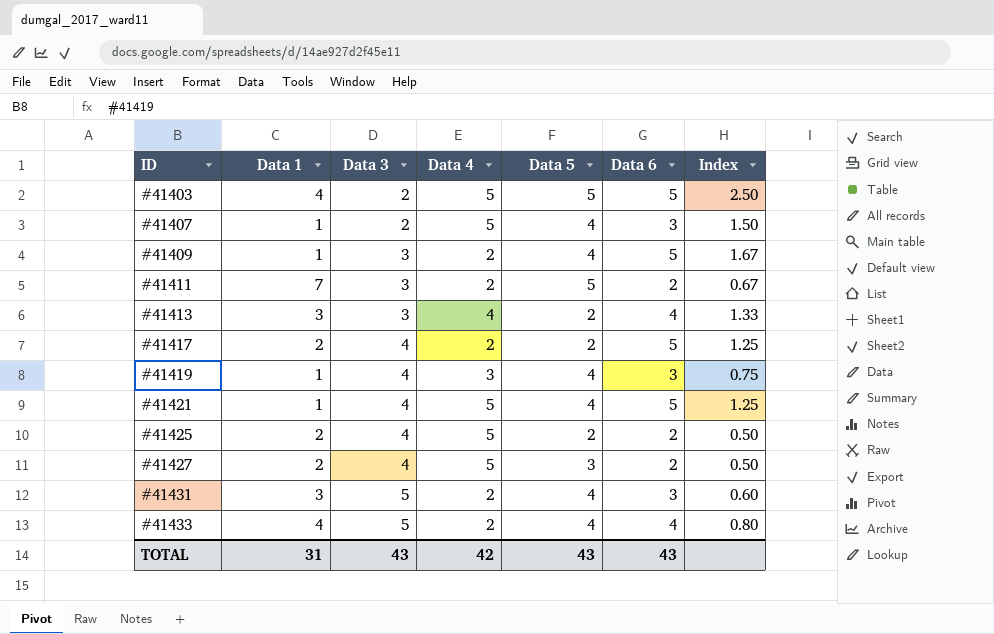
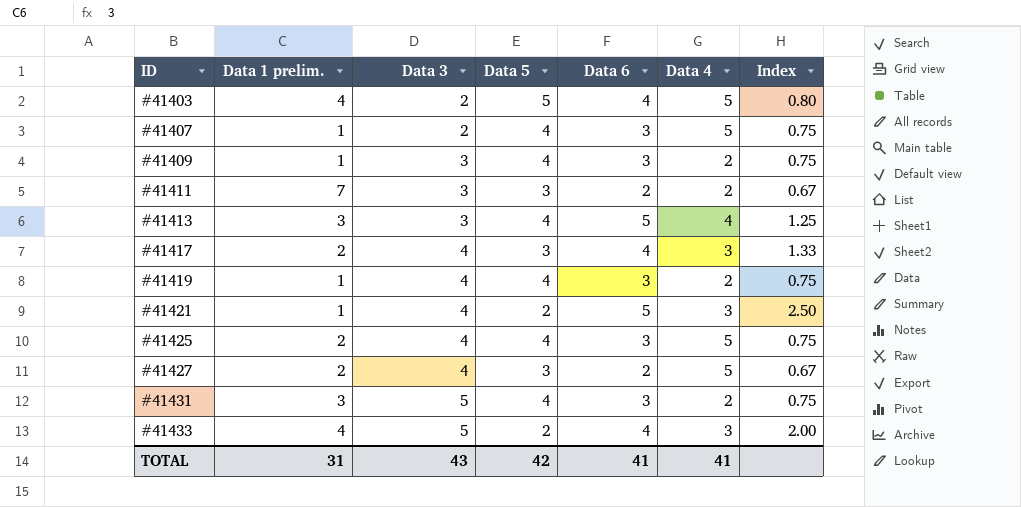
column name: Data 1 -> Data 1 prelim.
column Data 4 | position: 4 -> 6
column Index | formula: [Data 6] / [Data 3] -> [Data 6] / [Data 5]
#41403 | Data 6: 5 -> 4
#41409 | Data 6: 5 -> 3
#41411 | Data 5: 5 -> 3
#41413 | Data 5: 2 -> 4
#41413 | Data 6: 4 -> 5
#41417 | Data 5: 2 -> 3
#41417 | Data 6: 5 -> 4
#41417 | Data 4: 2 -> 3
#41419 | Data 4: 3 -> 2
#41421 | Data 5: 4 -> 2
#41421 | Data 4: 5 -> 3
#41425 | Data 5: 2 -> 4
#41425 | Data 6: 2 -> 3
#41433 | Data 5: 4 -> 2
#41433 | Data 4: 2 -> 3
TOTAL | Data 5: 43 -> 42
TOTAL | Data 6: 43 -> 41
TOTAL | Data 4: 42 -> 41

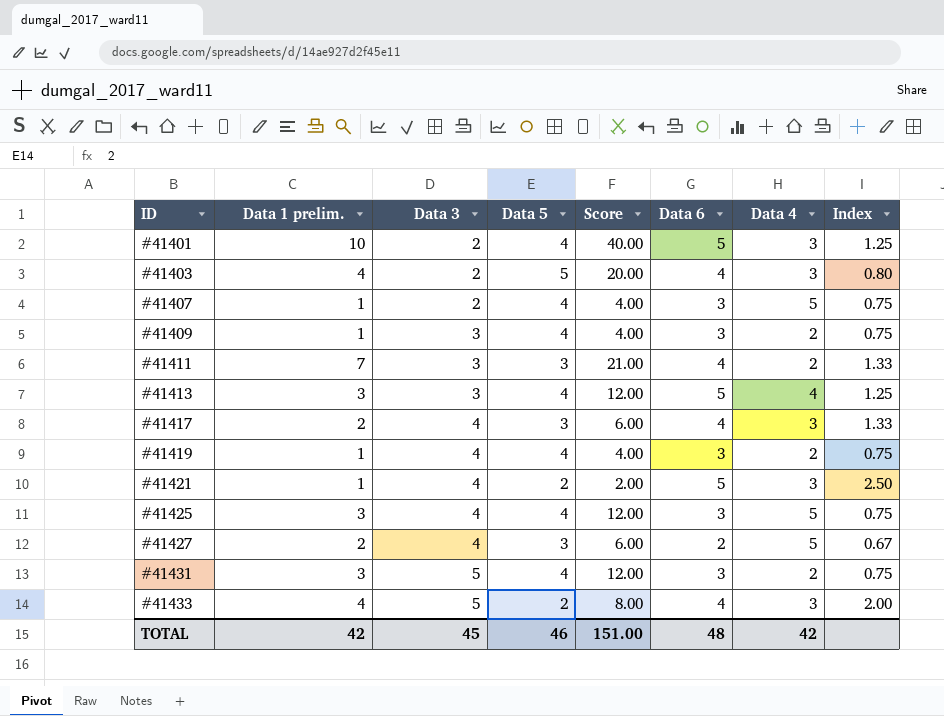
column Score | formula: none -> [Data 1 prelim.] * [Data 5]
row #41401: none -> 10 | 2 | 4 | 40.00 | 5 | 3 | 1.25
#41403 | Data 4: 5 -> 3
#41411 | Data 6: 2 -> 4
#41411 | Index: 0.67 -> 1.33
#41425 | Data 1 prelim.: 2 -> 3
TOTAL | Data 1 prelim.: 31 -> 42
TOTAL | Data 3: 43 -> 45
TOTAL | Data 5: 42 -> 46
TOTAL | Data 6: 41 -> 48
TOTAL | Data 4: 41 -> 42

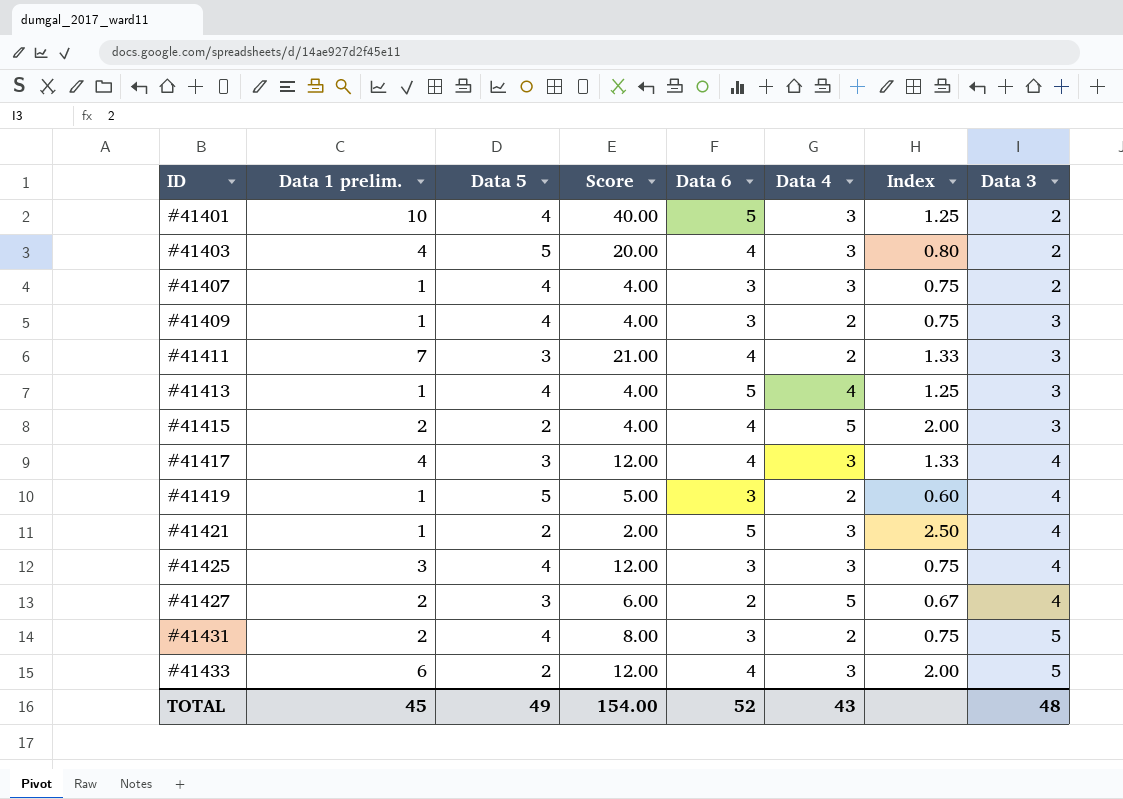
column Data 3 | position: 3 -> 8
#41407 | Data 4: 5 -> 3
#41413 | Data 1 prelim.: 3 -> 1
#41413 | Score: 12.00 -> 4.00
row #41415: none -> 2 | 2 | 4.00 | 4 | 5 | 2.00 | 3
#41417 | Data 1 prelim.: 2 -> 4
#41417 | Score: 6.00 -> 12.00
#41419 | Data 5: 4 -> 5
#41419 | Score: 4.00 -> 5.00
#41419 | Index: 0.75 -> 0.60
#41425 | Data 4: 5 -> 3
#41431 | Data 1 prelim.: 3 -> 2
#41431 | Score: 12.00 -> 8.00
#41433 | Data 1 prelim.: 4 -> 6
#41433 | Score: 8.00 -> 12.00
TOTAL | Data 1 prelim.: 42 -> 45
TOTAL | Data 5: 46 -> 49
TOTAL | Score: 151.00 -> 154.00
TOTAL | Data 6: 48 -> 52
TOTAL | Data 4: 42 -> 43
TOTAL | Data 3: 45 -> 48

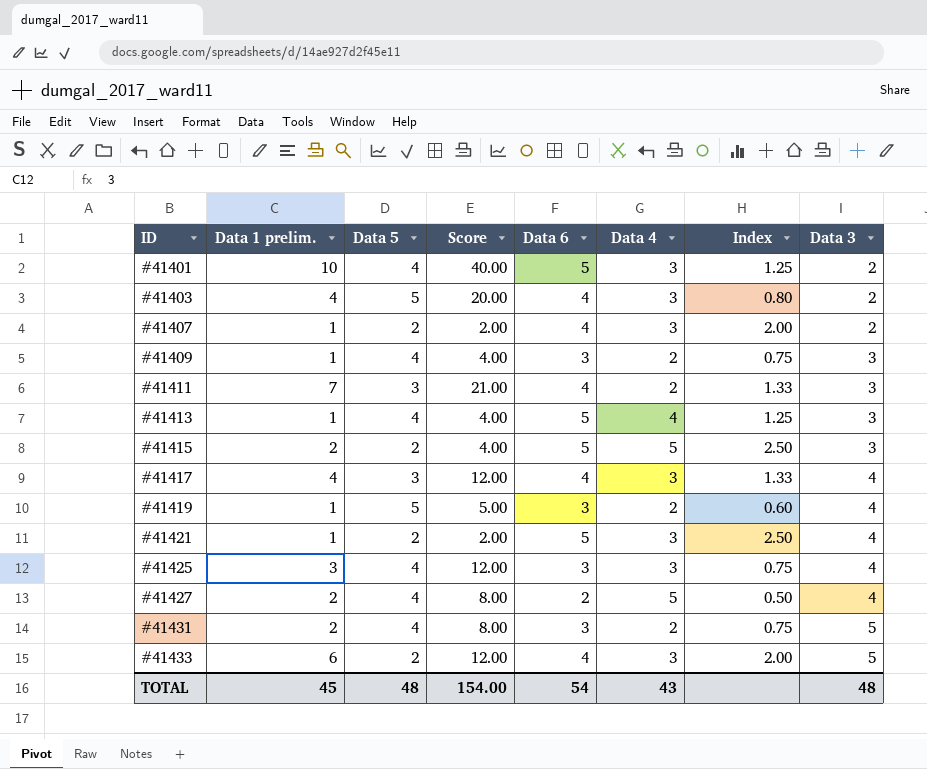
#41407 | Data 5: 4 -> 2
#41407 | Score: 4.00 -> 2.00
#41407 | Data 6: 3 -> 4
#41407 | Index: 0.75 -> 2.00
#41415 | Data 6: 4 -> 5
#41415 | Index: 2.00 -> 2.50
#41427 | Data 5: 3 -> 4
#41427 | Score: 6.00 -> 8.00
#41427 | Index: 0.67 -> 0.50
TOTAL | Data 5: 49 -> 48
TOTAL | Data 6: 52 -> 54

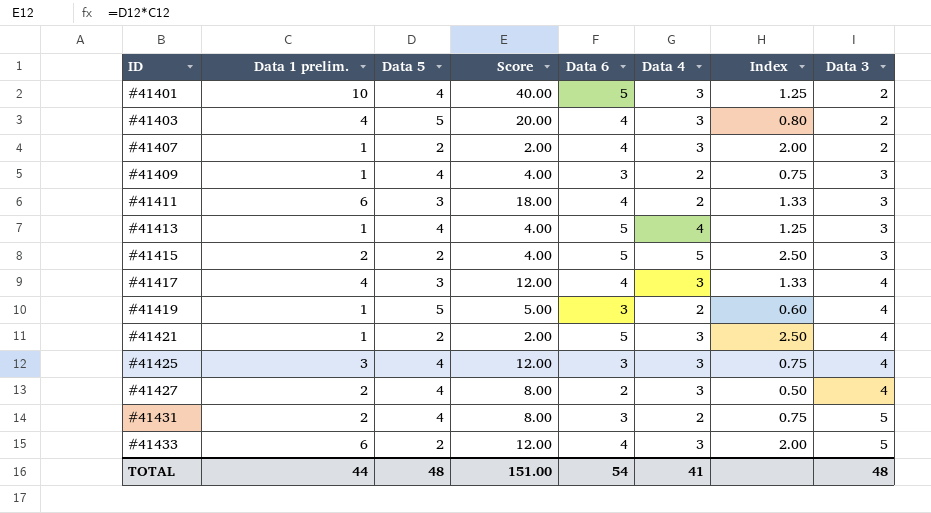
#41411 | Data 1 prelim.: 7 -> 6
#41411 | Score: 21.00 -> 18.00
#41427 | Data 4: 5 -> 3
TOTAL | Data 1 prelim.: 45 -> 44
TOTAL | Score: 154.00 -> 151.00
TOTAL | Data 4: 43 -> 41

